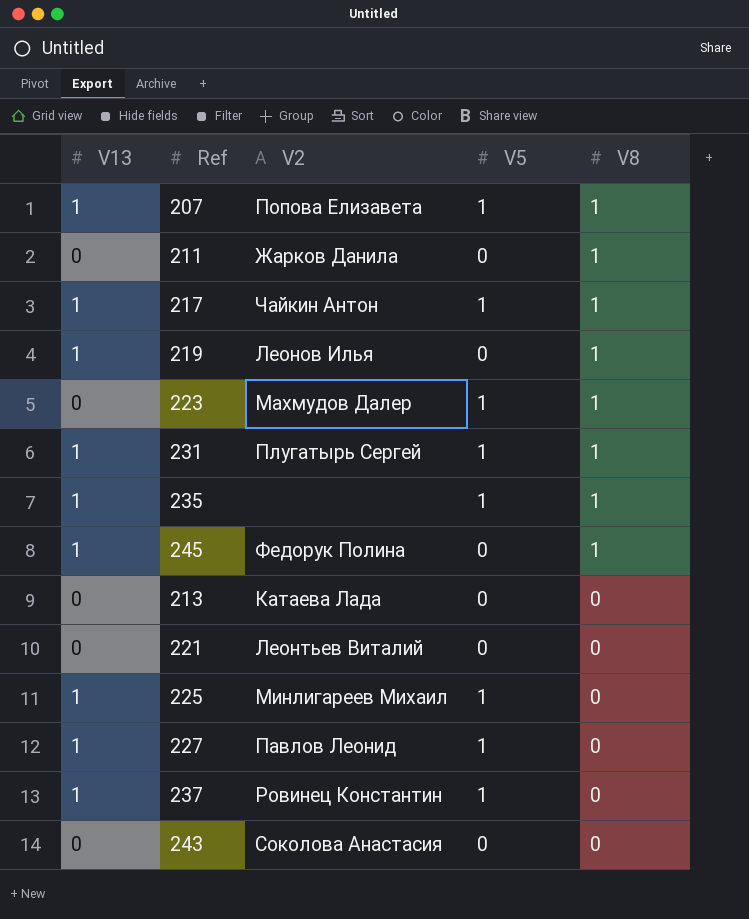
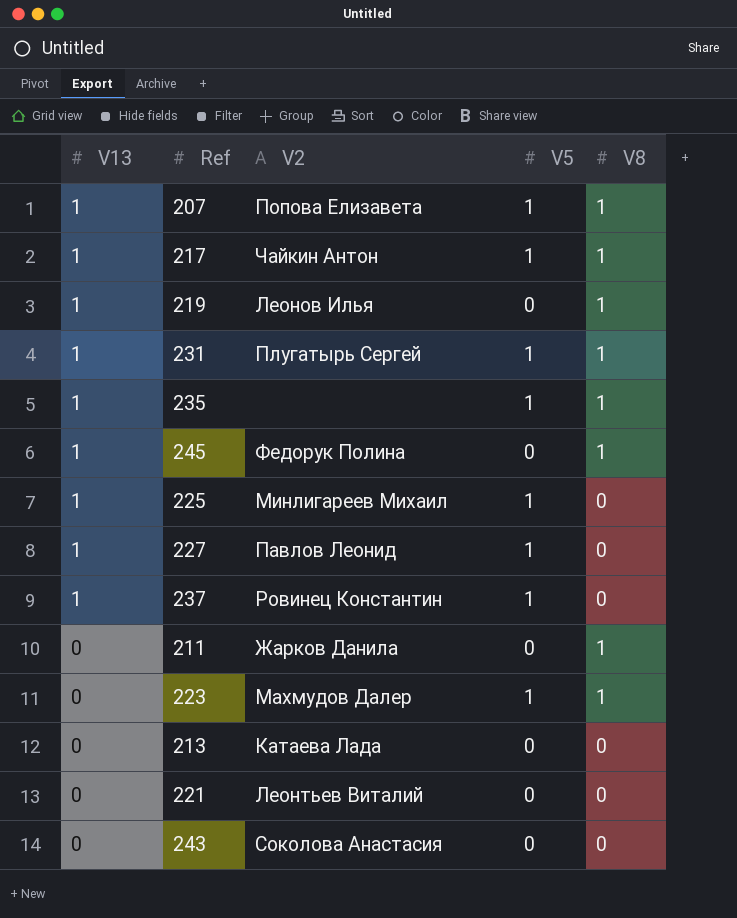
row order: V8 descending -> V13 descending

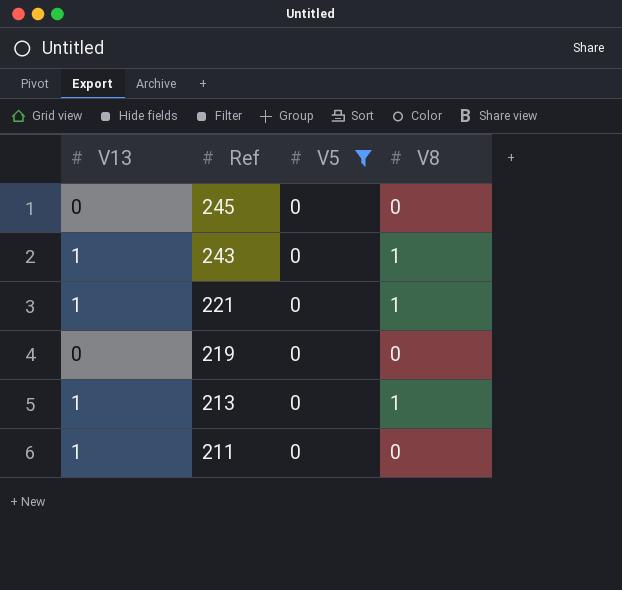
filter: none -> V5 = 0
row order: V13 descending -> Ref descending
column V2 | position: 3 -> none
245 | V13: 1 -> 0
245 | V8: 1 -> 0
243 | V13: 0 -> 1
243 | V8: 0 -> 1
221 | V13: 0 -> 1
221 | V8: 0 -> 1
219 | V13: 1 -> 0
219 | V8: 1 -> 0
213 | V13: 0 -> 1
213 | V8: 0 -> 1
211 | V13: 0 -> 1
211 | V8: 1 -> 0

